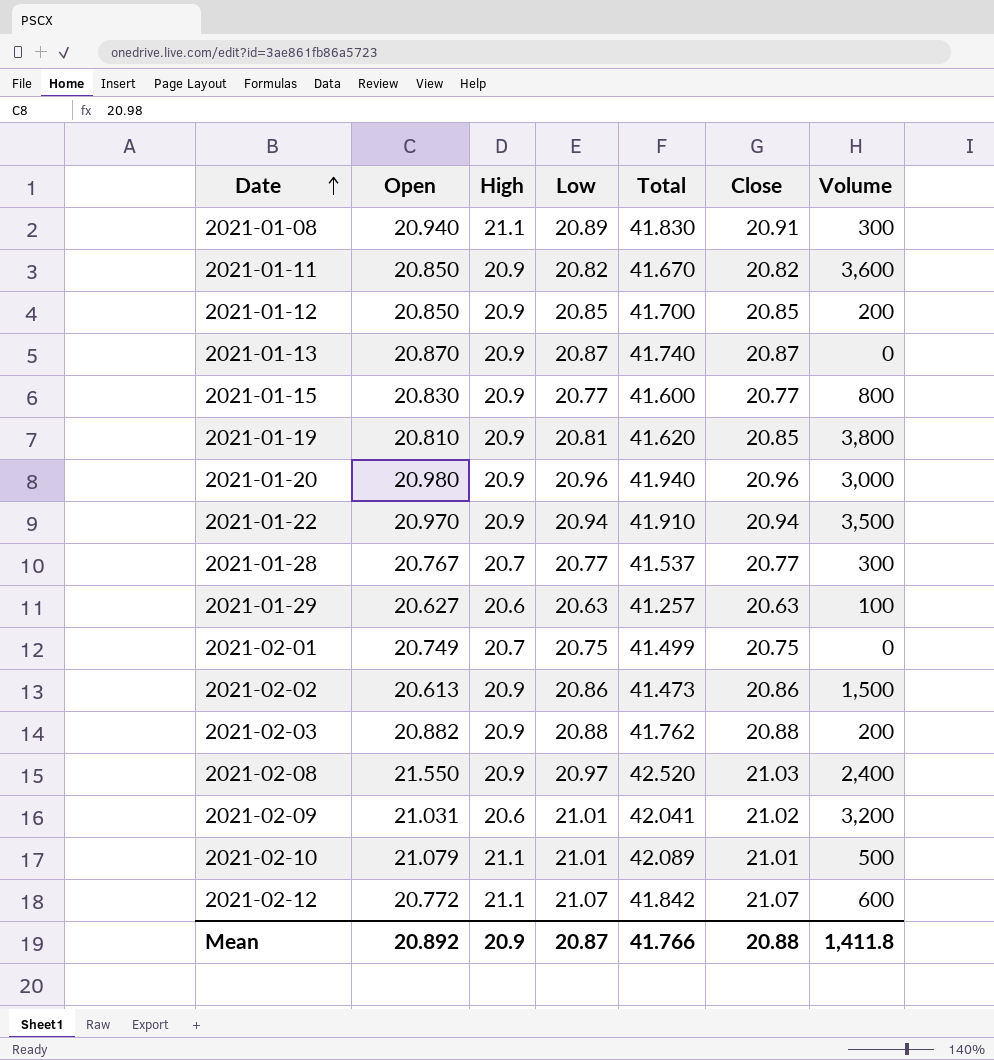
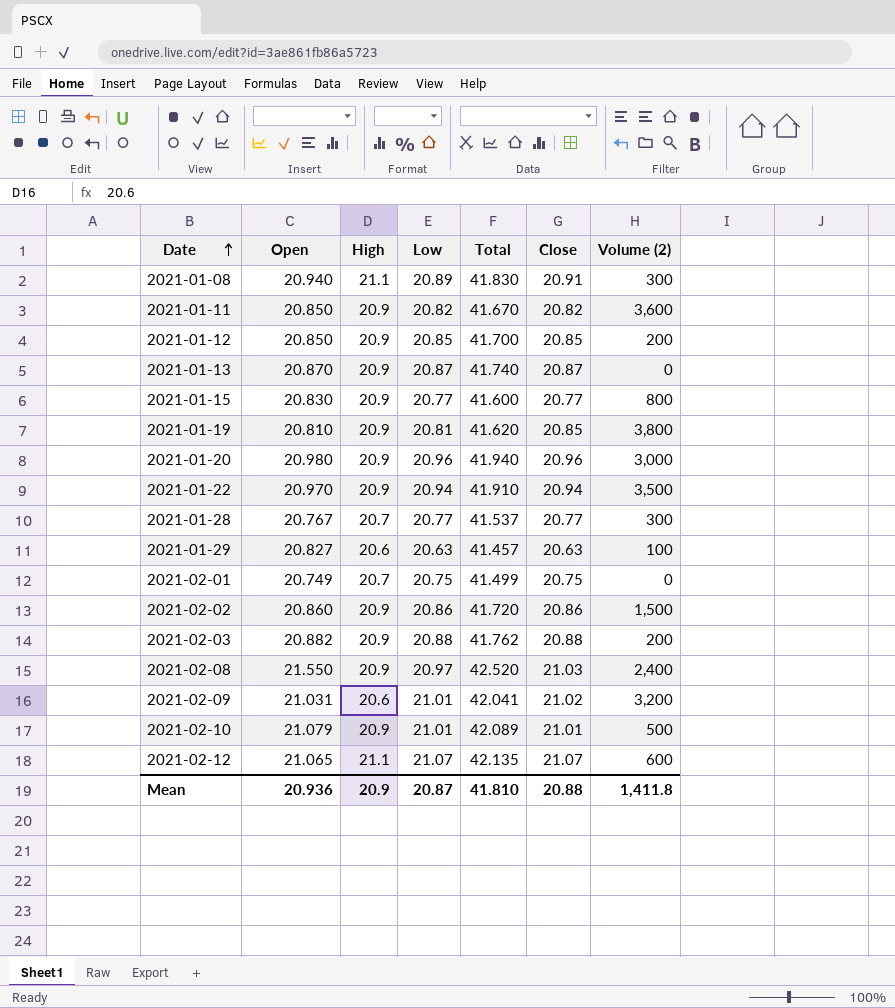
column name: Volume -> Volume (2)
2021-01-29 | Open: 20.627 -> 20.827
2021-01-29 | Total: 41.257 -> 41.457
2021-02-02 | Open: 20.613 -> 20.860
2021-02-02 | Total: 41.473 -> 41.720
2021-02-10 | High: 21.1 -> 20.9
2021-02-12 | Open: 20.772 -> 21.065
2021-02-12 | Total: 41.842 -> 42.135
Mean | Open: 20.892 -> 20.936
Mean | Total: 41.766 -> 41.810

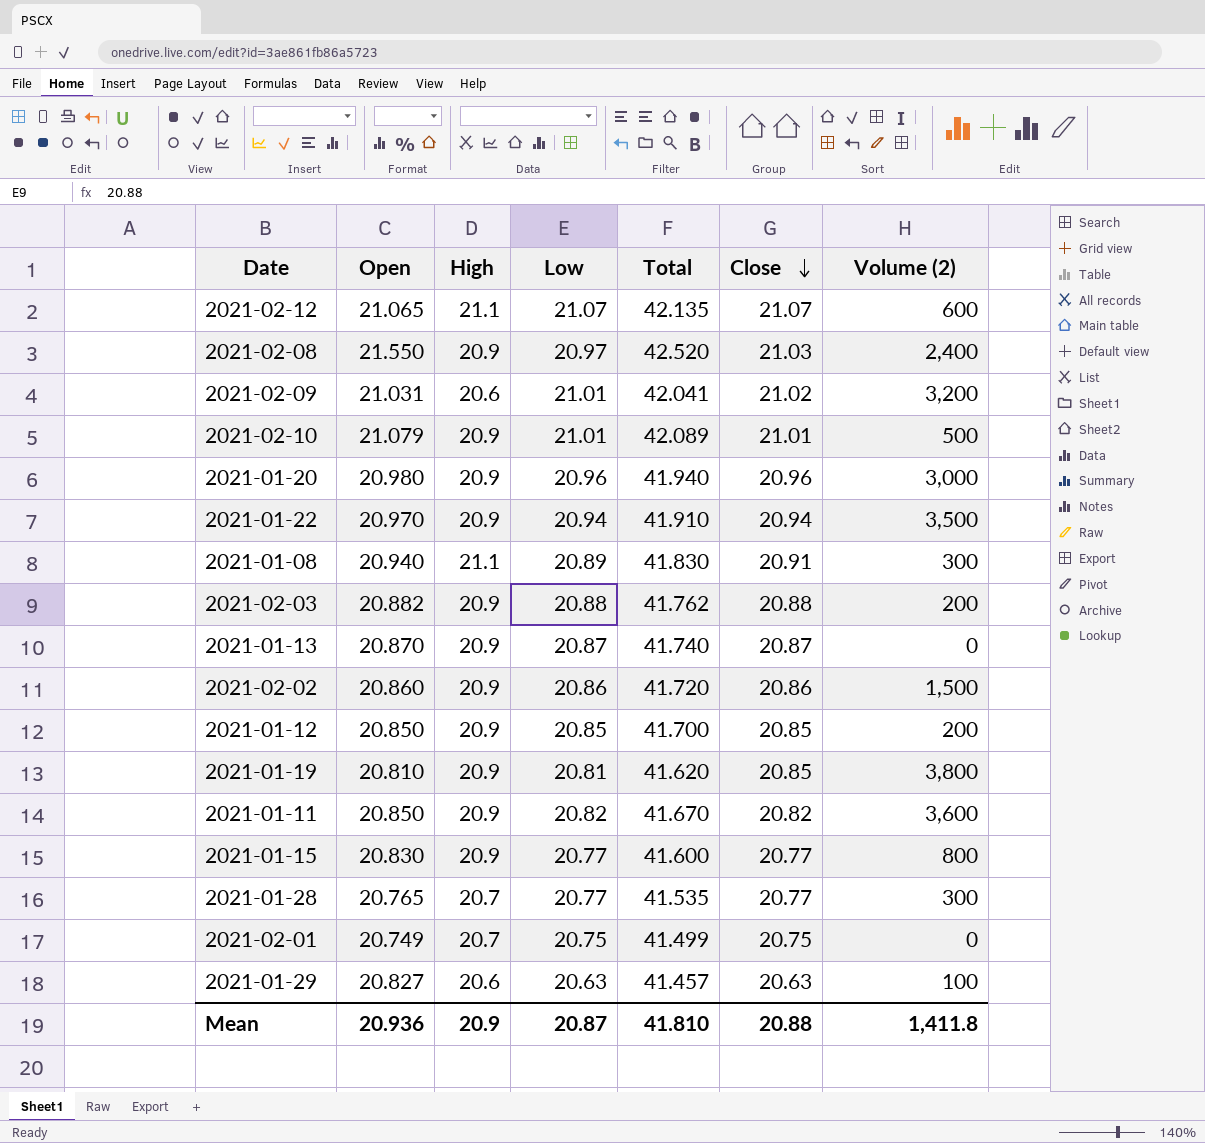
row order: Date ascending -> Close descending
2021-01-28 | Open: 20.767 -> 20.765
2021-01-28 | Total: 41.537 -> 41.535

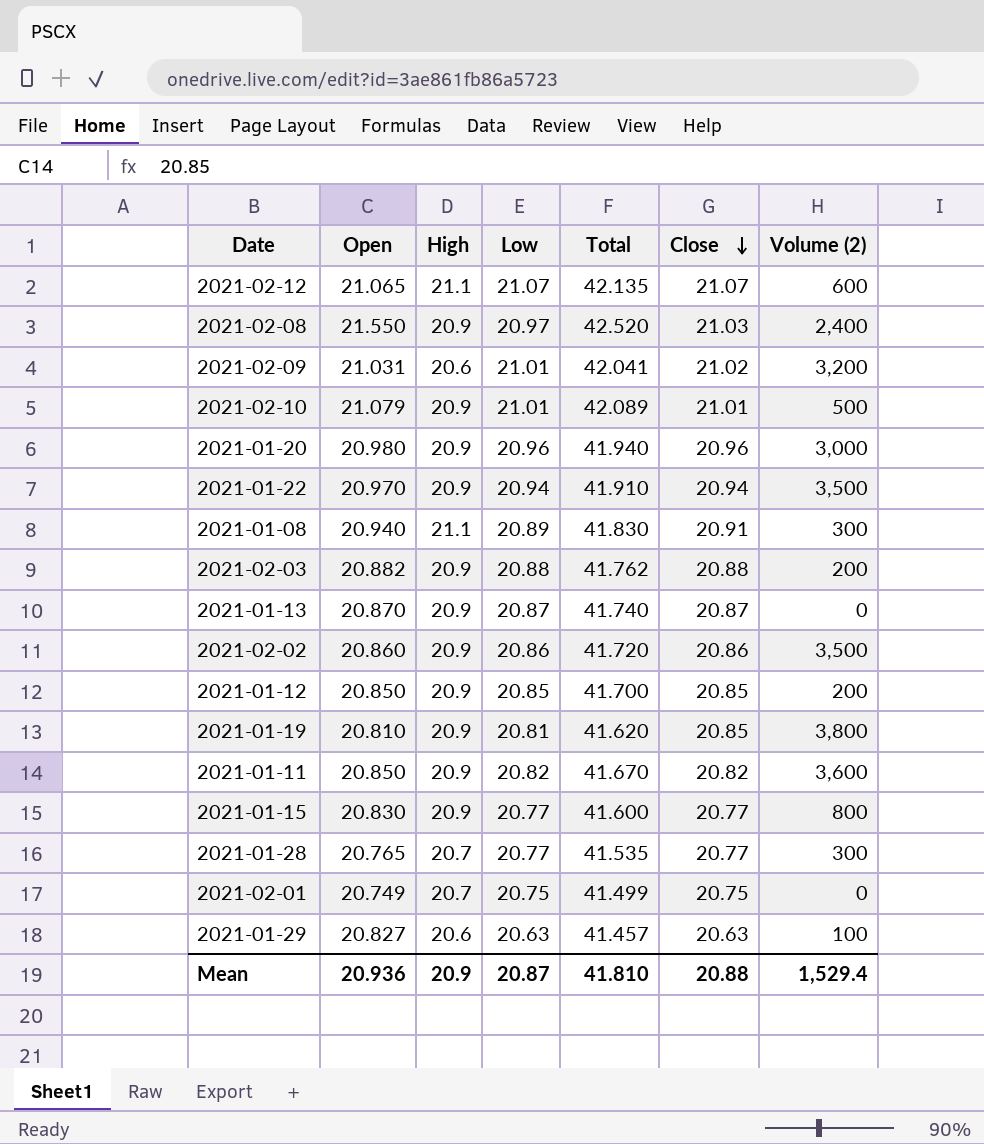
2021-02-02 | Volume (2): 1,500 -> 3,500
Mean | Volume (2): 1,411.8 -> 1,529.4

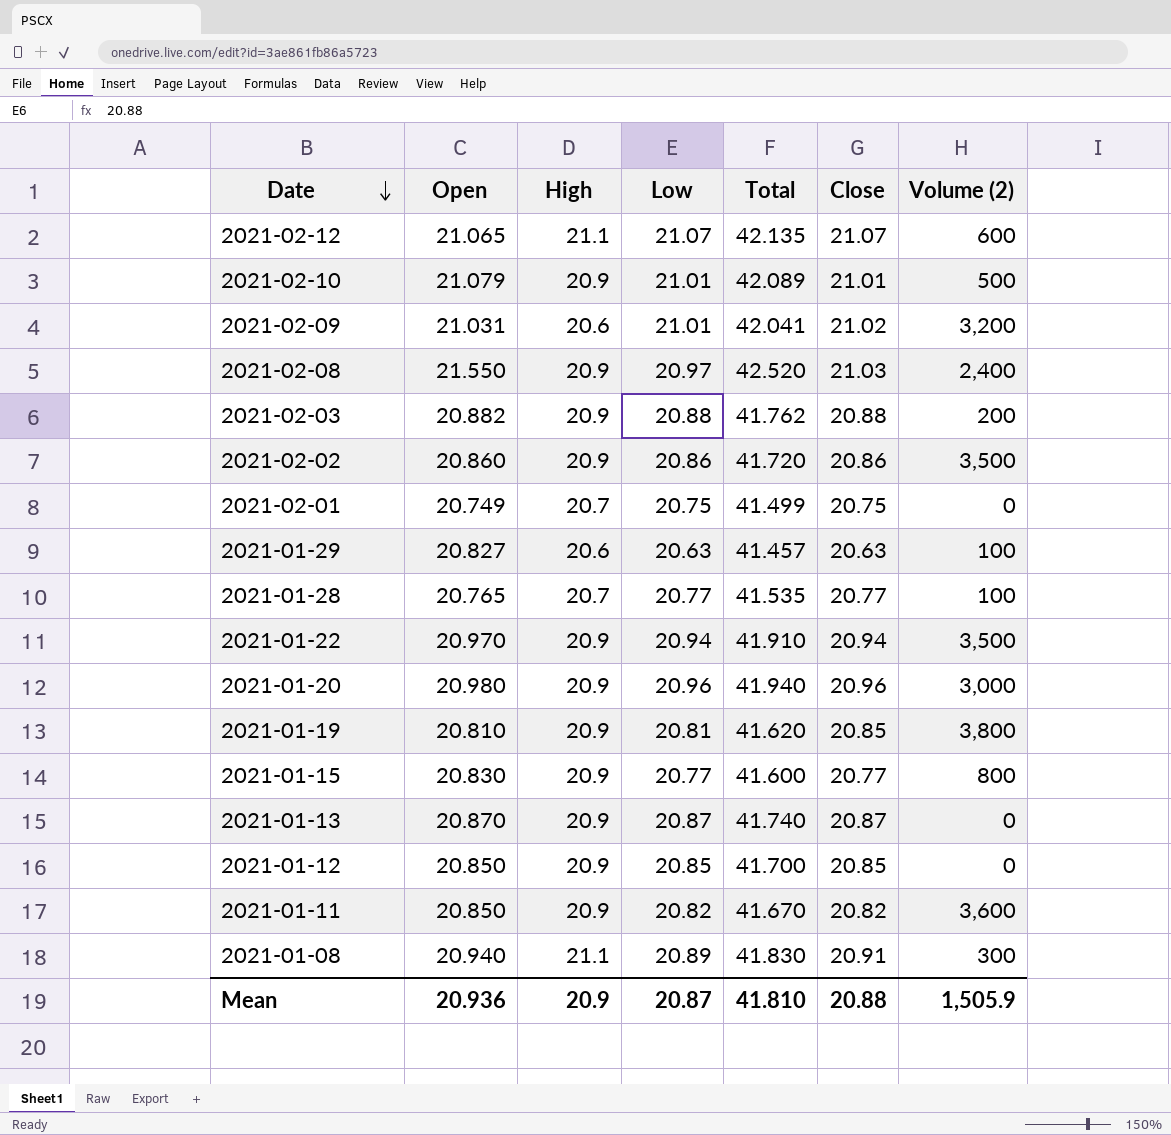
row order: Close descending -> Date descending
2021-01-28 | Volume (2): 300 -> 100
2021-01-12 | Volume (2): 200 -> 0
Mean | Volume (2): 1,529.4 -> 1,505.9

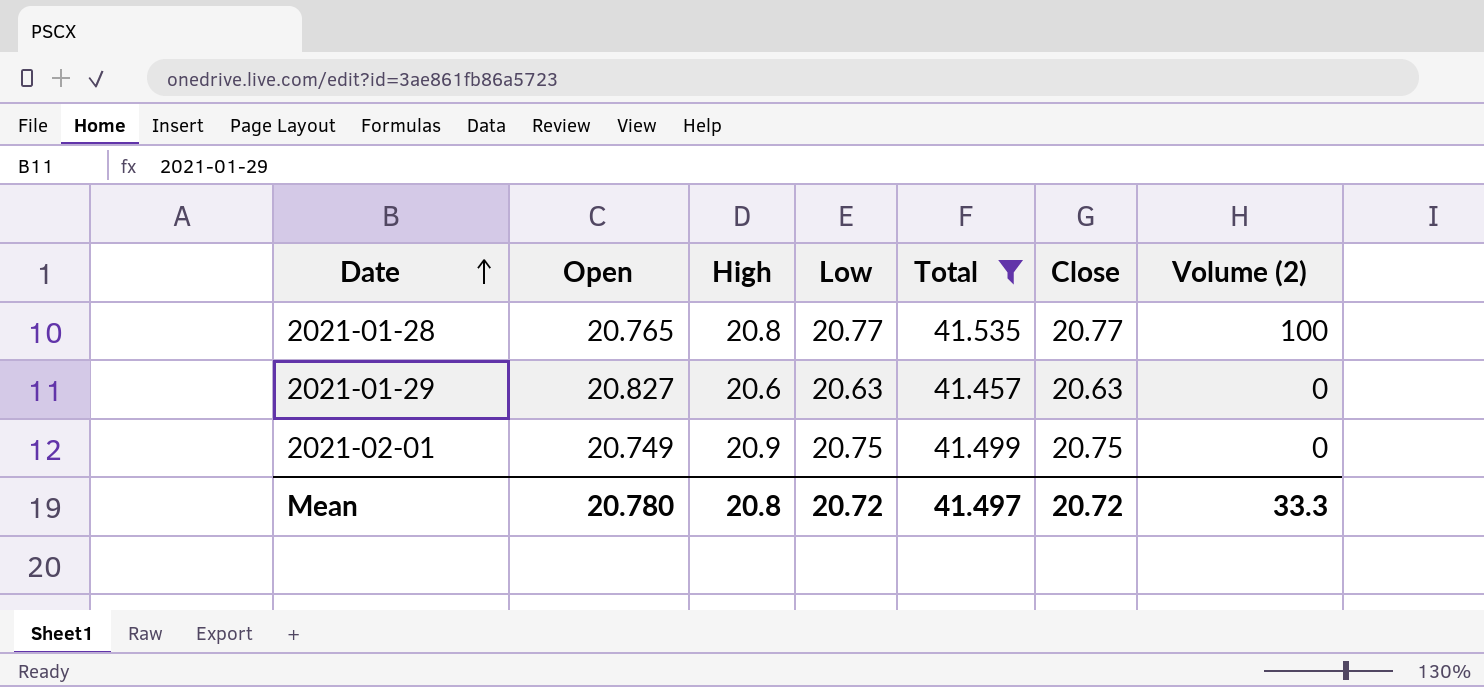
filter: none -> Total <= 41.535
row order: Date descending -> Date ascending
2021-01-28 | High: 20.7 -> 20.8
2021-01-29 | Volume (2): 100 -> 0
2021-02-01 | High: 20.7 -> 20.9
Mean | Open: 20.936 -> 20.780
Mean | High: 20.9 -> 20.8
Mean | Low: 20.87 -> 20.72
Mean | Total: 41.810 -> 41.497
Mean | Close: 20.88 -> 20.72
Mean | Volume (2): 1,505.9 -> 33.3

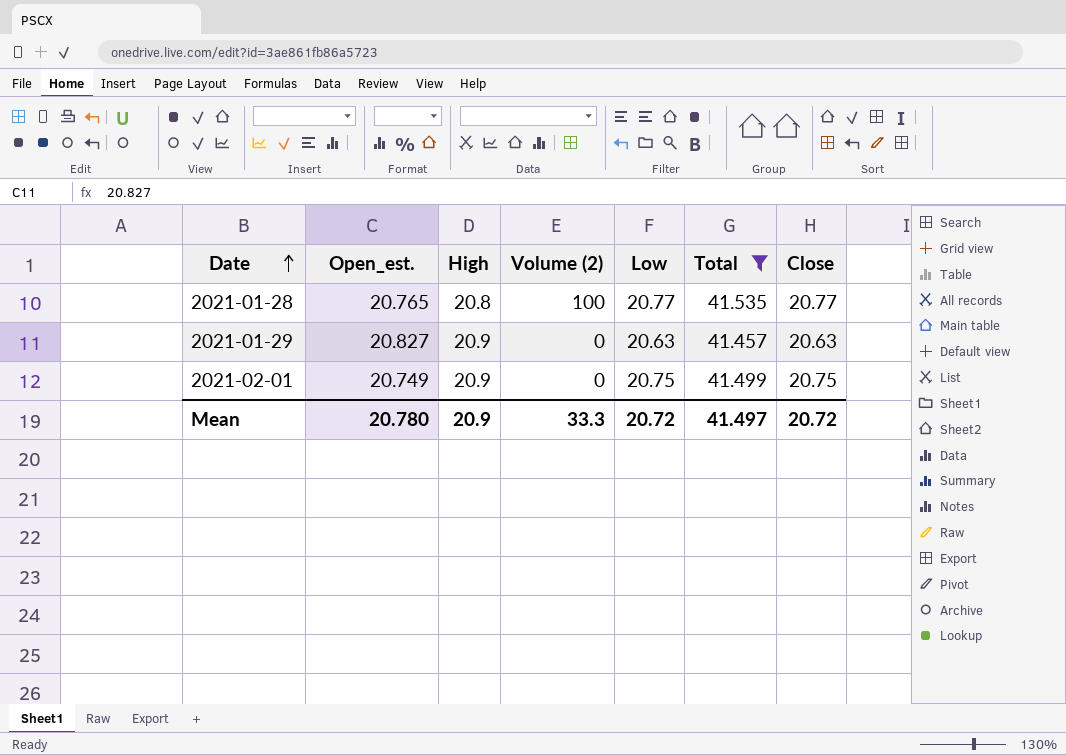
column name: Open -> Open_est.
column Volume (2) | position: 7 -> 4
2021-01-29 | High: 20.6 -> 20.9
Mean | High: 20.8 -> 20.9

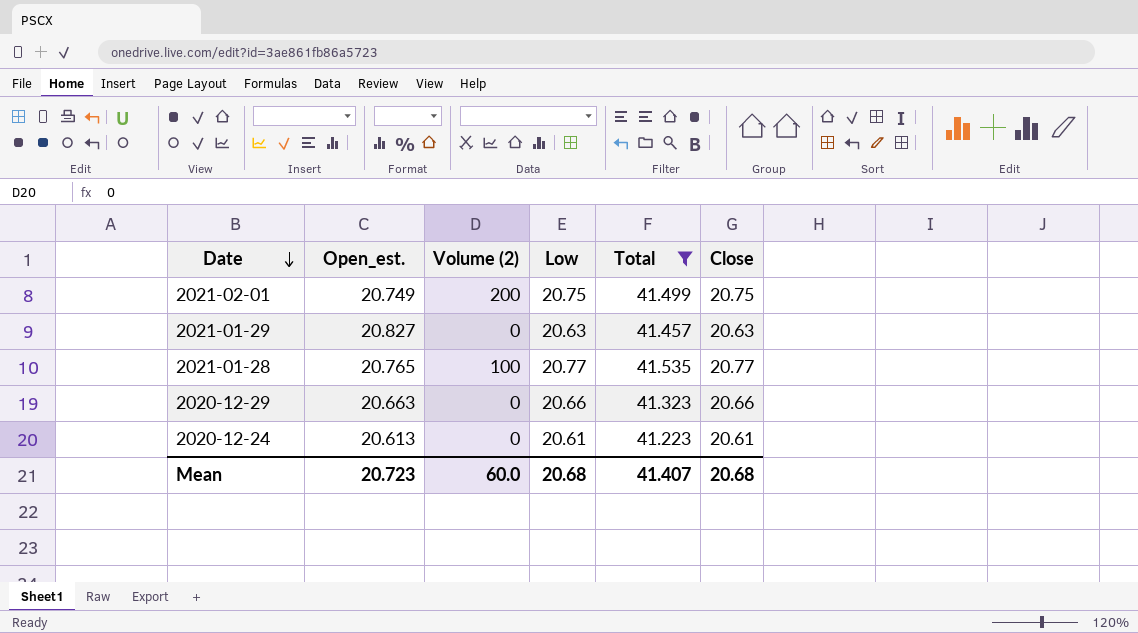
row order: Date ascending -> Date descending
column High | position: 3 -> none
2021-02-01 | Volume (2): 0 -> 200
row 2020-12-29: none -> 20.663 | 0 | 20.66 | 41.323 | 20.66
row 2020-12-24: none -> 20.613 | 0 | 20.61 | 41.223 | 20.61
Mean | Open_est.: 20.780 -> 20.723
Mean | Volume (2): 33.3 -> 60.0
Mean | Low: 20.72 -> 20.68
Mean | Total: 41.497 -> 41.407
Mean | Close: 20.72 -> 20.68

